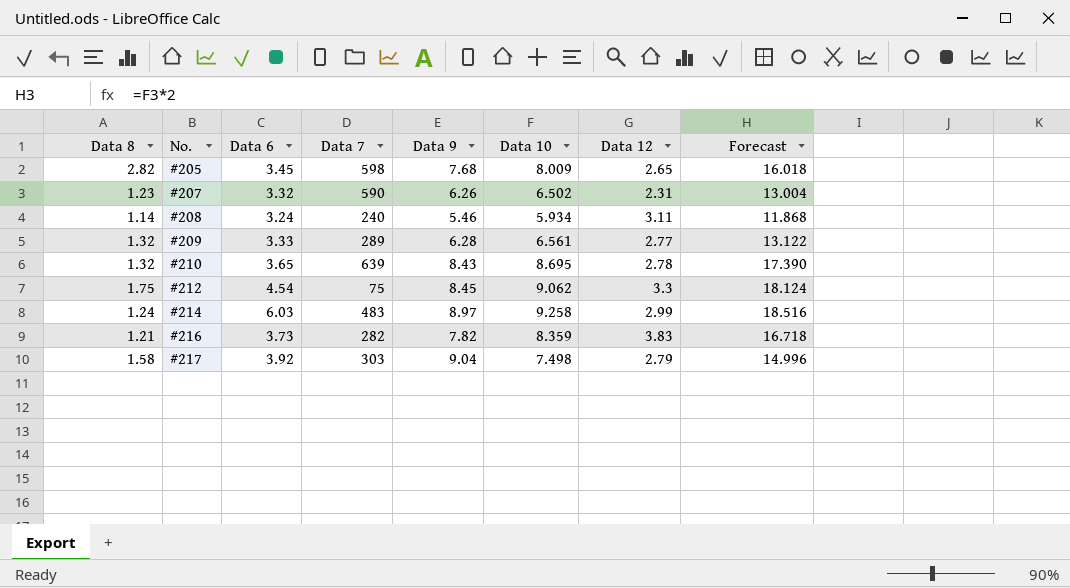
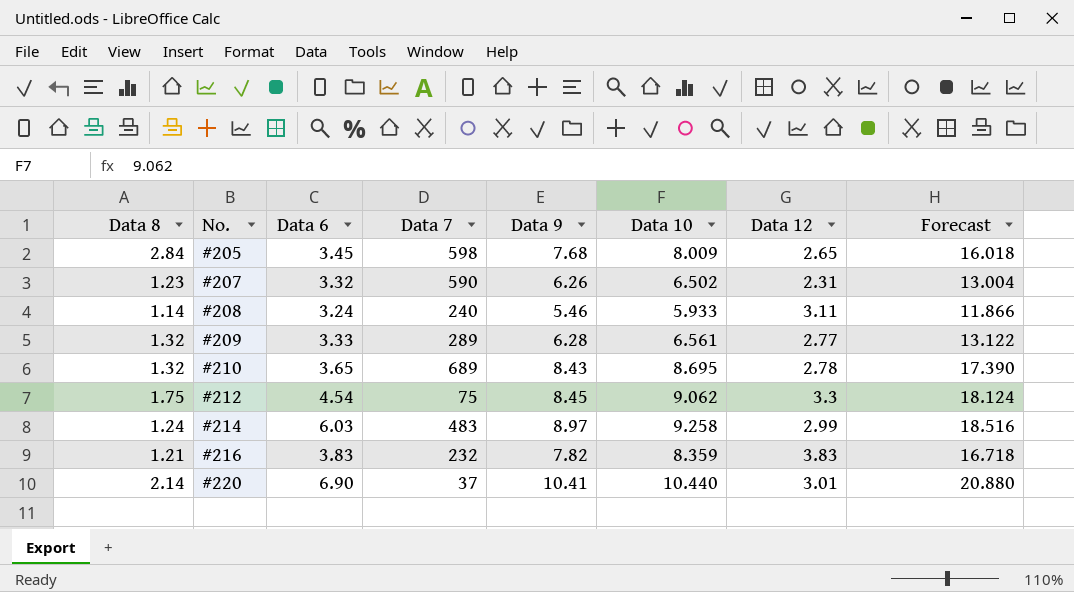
row #217: 1.58 | 3.92 | 303 | 9.04 | 7.498 | 2.79 | 14.996 -> none
#205 | Data 8: 2.82 -> 2.84
#208 | Data 10: 5.934 -> 5.933
#208 | Forecast: 11.868 -> 11.866
#210 | Data 7: 639 -> 689
#216 | Data 6: 3.73 -> 3.83
#216 | Data 7: 282 -> 232
row #220: none -> 2.14 | 6.90 | 37 | 10.41 | 10.440 | 3.01 | 20.880

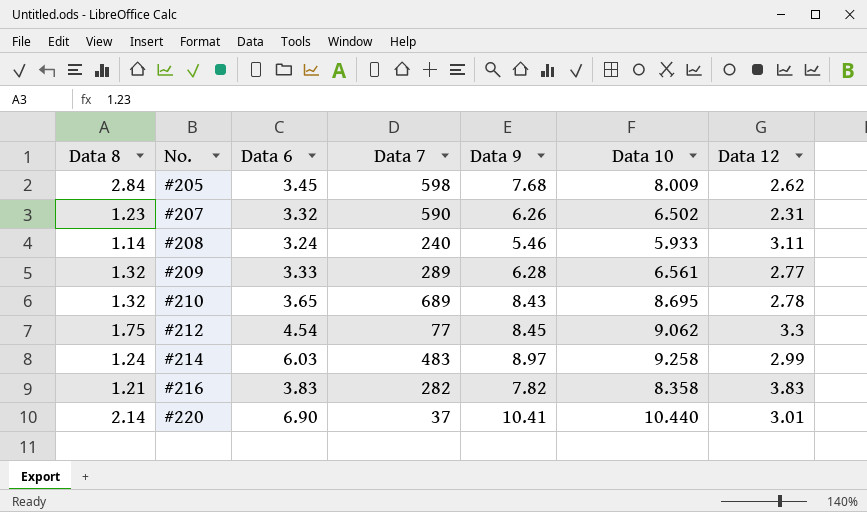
column Forecast | formula: [Data 10] * 2 -> none
#205 | Data 12: 2.65 -> 2.62
#212 | Data 7: 75 -> 77
#216 | Data 7: 232 -> 282
#216 | Data 10: 8.359 -> 8.358

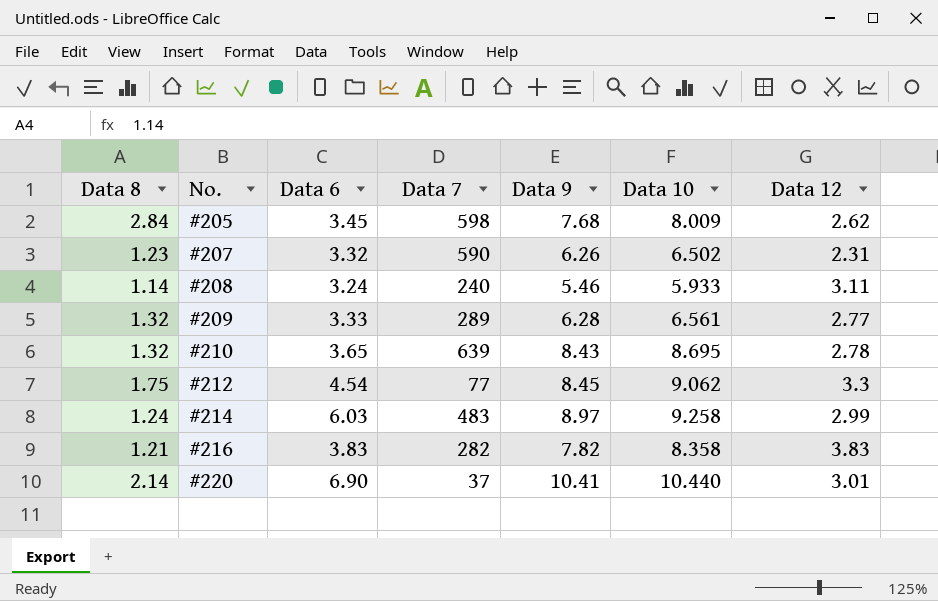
#210 | Data 7: 689 -> 639

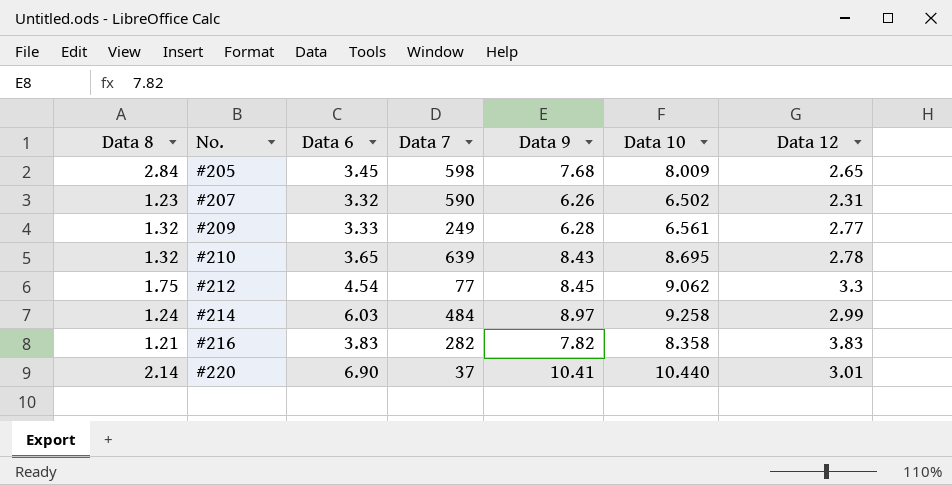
row #208: 1.14 | 3.24 | 240 | 5.46 | 5.933 | 3.11 -> none
#205 | Data 12: 2.62 -> 2.65
#209 | Data 7: 289 -> 249
#214 | Data 7: 483 -> 484

